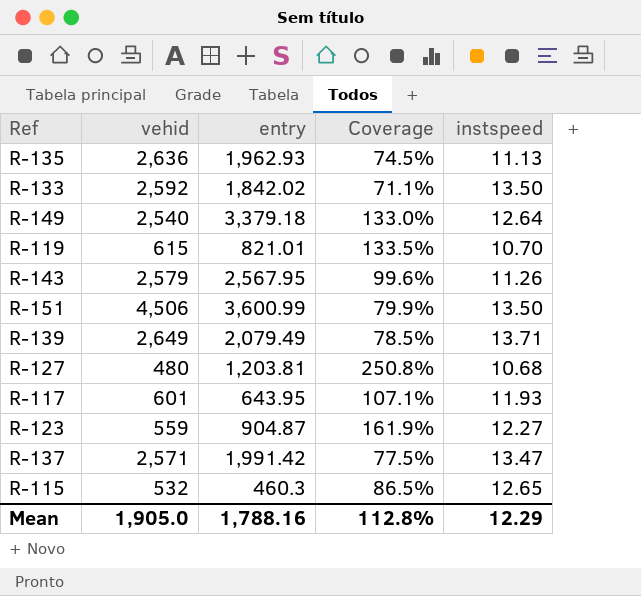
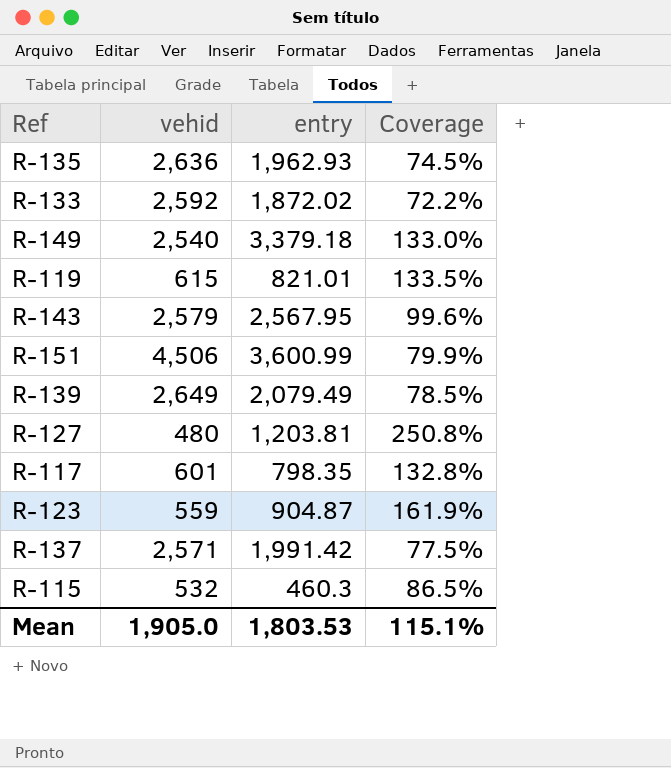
column instspeed | position: 5 -> none
R-133 | entry: 1,842.02 -> 1,872.02
R-133 | Coverage: 71.1% -> 72.2%
R-117 | entry: 643.95 -> 798.35
R-117 | Coverage: 107.1% -> 132.8%
Mean | entry: 1,788.16 -> 1,803.53
Mean | Coverage: 112.8% -> 115.1%

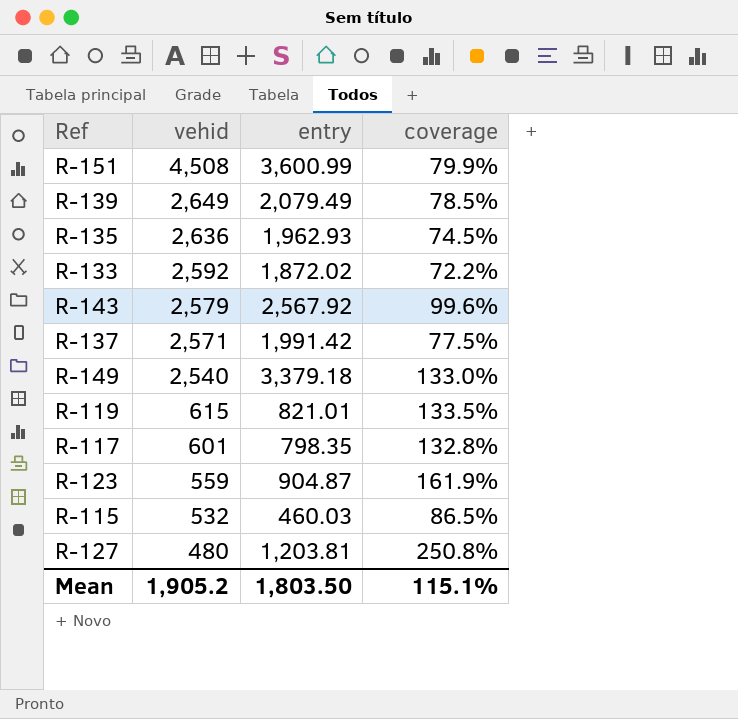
row order: none -> vehid descending
column name: Coverage -> coverage
R-151 | vehid: 4,506 -> 4,508
R-143 | entry: 2,567.95 -> 2,567.92
R-115 | entry: 460.3 -> 460.03
Mean | vehid: 1,905.0 -> 1,905.2
Mean | entry: 1,803.53 -> 1,803.50

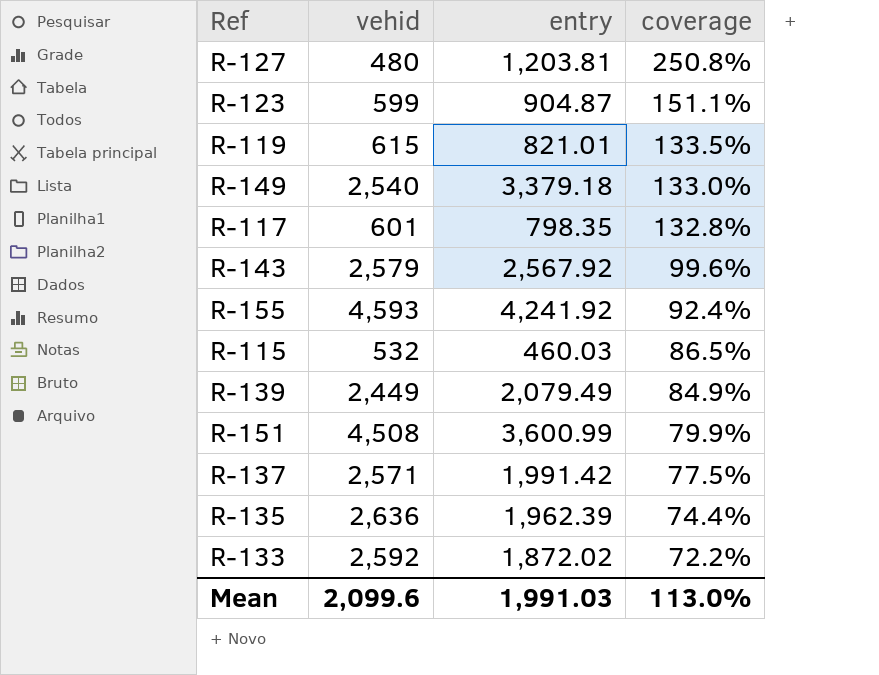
row order: vehid descending -> coverage descending
R-123 | vehid: 559 -> 599
R-123 | coverage: 161.9% -> 151.1%
row R-155: none -> 4,593 | 4,241.92 | 92.4%
R-139 | vehid: 2,649 -> 2,449
R-139 | coverage: 78.5% -> 84.9%
R-135 | entry: 1,962.93 -> 1,962.39
R-135 | coverage: 74.5% -> 74.4%
Mean | vehid: 1,905.2 -> 2,099.6
Mean | entry: 1,803.50 -> 1,991.03
Mean | coverage: 115.1% -> 113.0%

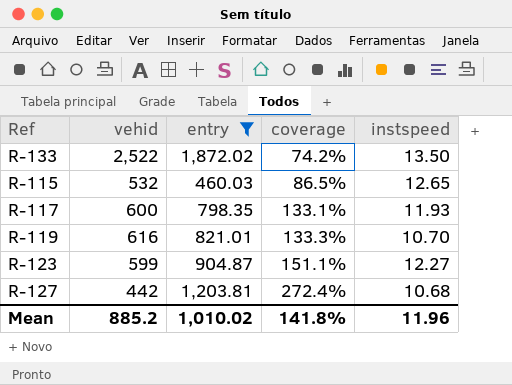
filter: none -> entry <= 1,872.02
row order: coverage descending -> coverage ascending
column instspeed | position: none -> 5
R-133 | vehid: 2,592 -> 2,522
R-133 | coverage: 72.2% -> 74.2%
R-117 | vehid: 601 -> 600
R-117 | coverage: 132.8% -> 133.1%
R-119 | vehid: 615 -> 616
R-119 | coverage: 133.5% -> 133.3%
R-127 | vehid: 480 -> 442
R-127 | coverage: 250.8% -> 272.4%
Mean | vehid: 2,099.6 -> 885.2
Mean | entry: 1,991.03 -> 1,010.02
Mean | coverage: 113.0% -> 141.8%

